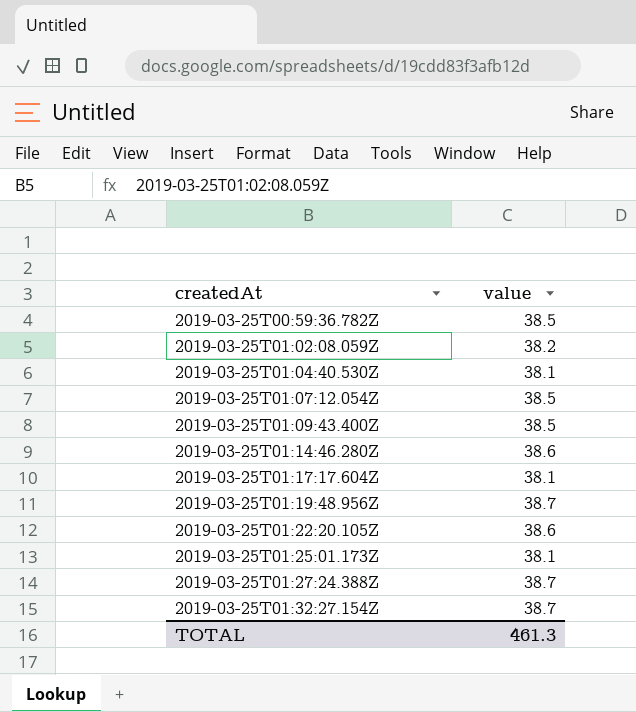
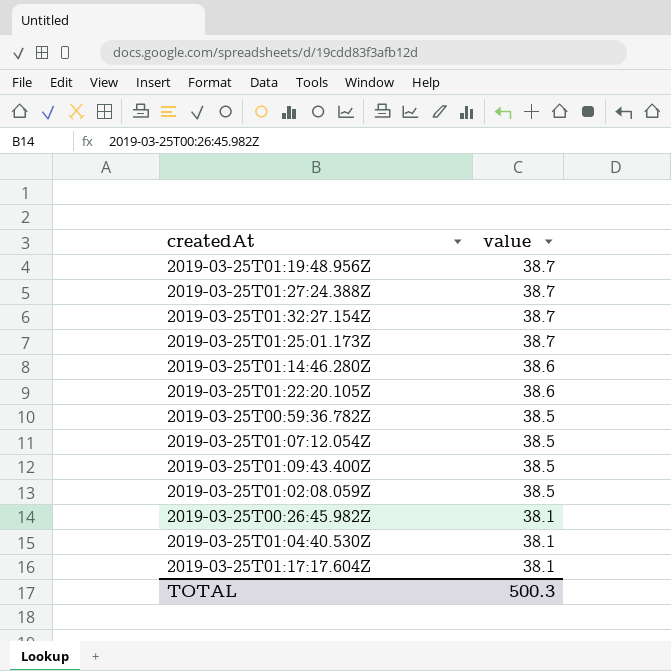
row order: createdAt ascending -> value descending
2019-03-25T01:25:01.173Z | value: 38.1 -> 38.7
2019-03-25T01:02:08.059Z | value: 38.2 -> 38.5
row 2019-03-25T00:26:45.982Z: none -> 38.1
TOTAL | value: 461.3 -> 500.3

